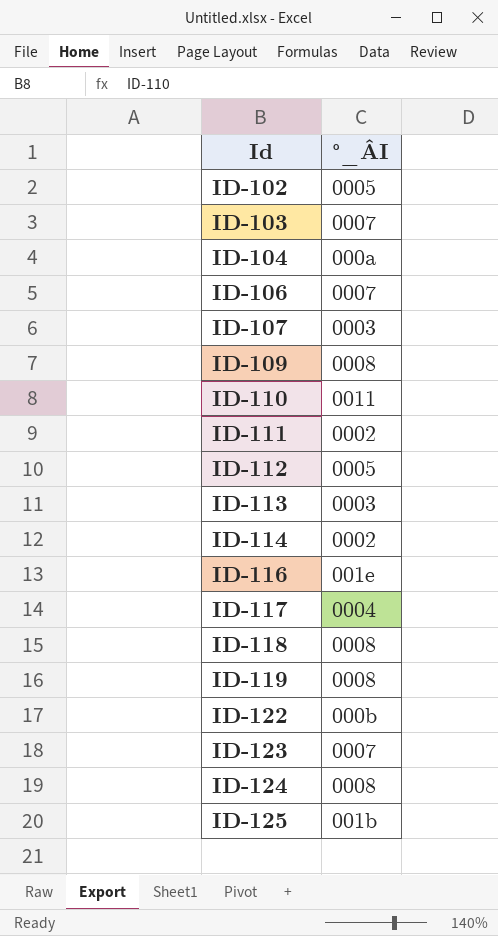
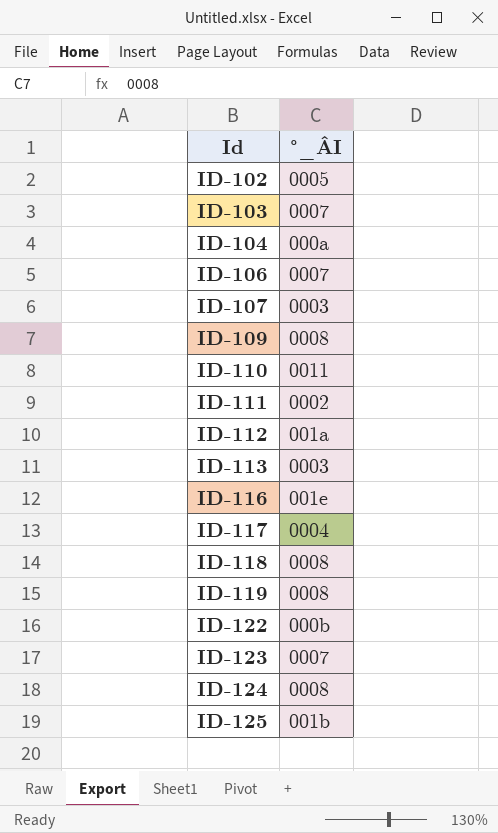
row ID-114: 0002 -> none
ID-112 | °_ÂI: 0005 -> 001a

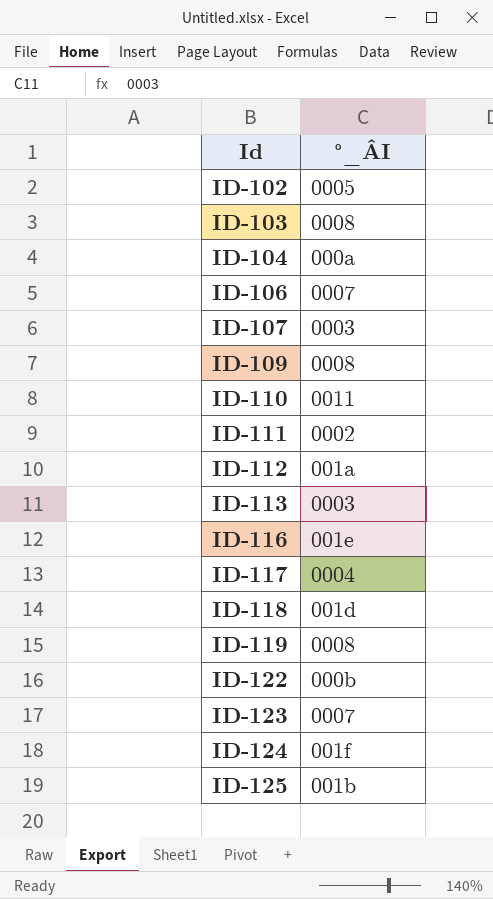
ID-103 | °_ÂI: 0007 -> 0008
ID-118 | °_ÂI: 0008 -> 001d
ID-124 | °_ÂI: 0008 -> 001f

